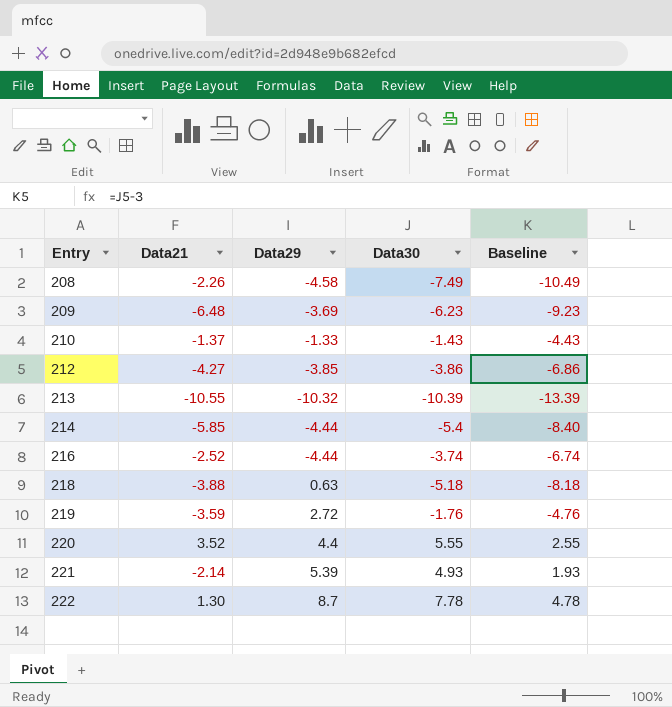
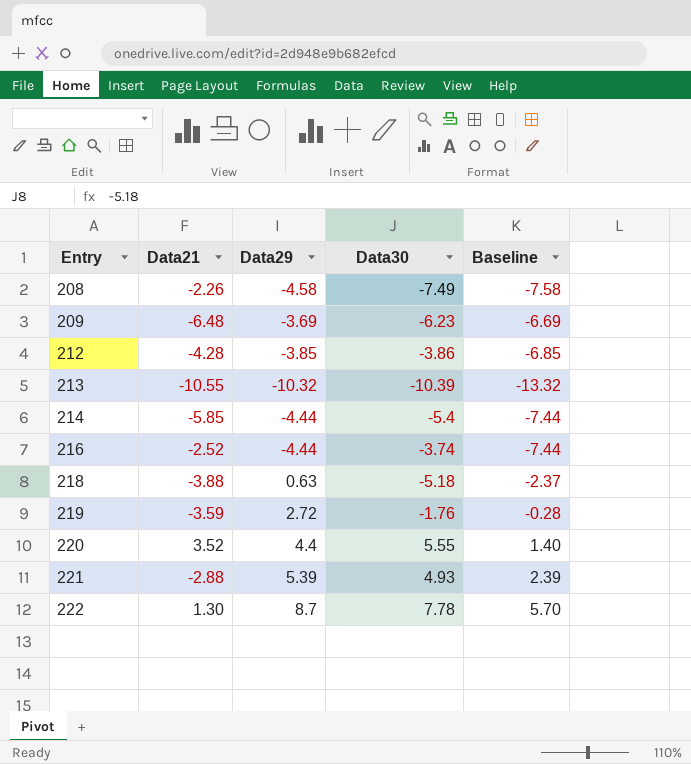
column Baseline | formula: [Data30] - 3 -> [Data29] - 3
row 210: -1.37 | -1.33 | -1.43 | -4.43 -> none
212 | Data21: -4.27 -> -4.28
221 | Data21: -2.14 -> -2.88

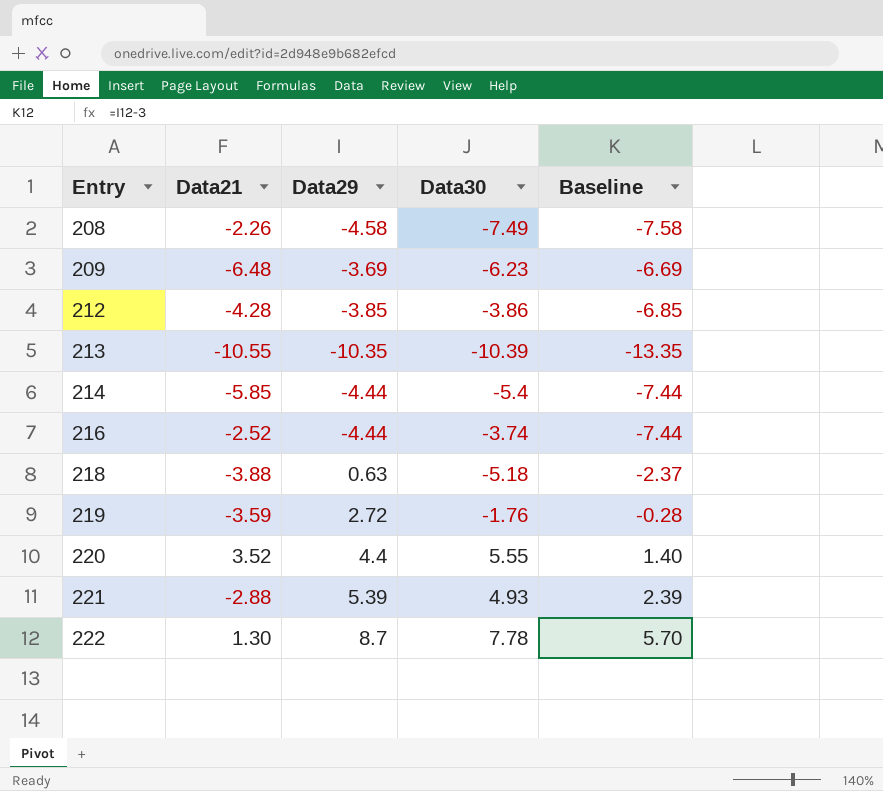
213 | Data29: -10.32 -> -10.35
213 | Baseline: -13.32 -> -13.35

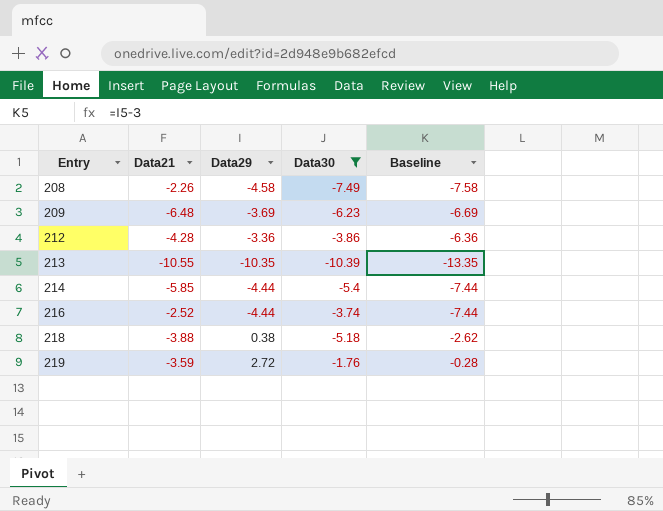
filter: none -> Data30 <= -1.76
212 | Data29: -3.85 -> -3.36
212 | Baseline: -6.85 -> -6.36
218 | Data29: 0.63 -> 0.38
218 | Baseline: -2.37 -> -2.62

